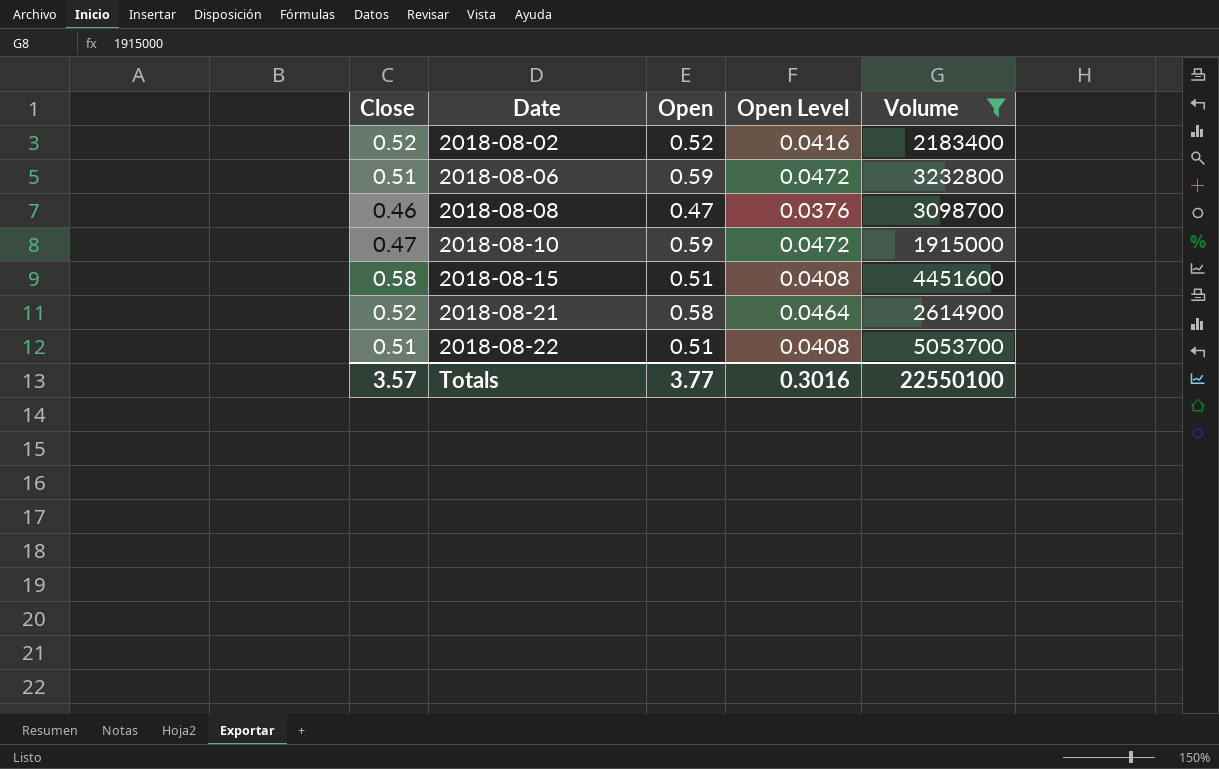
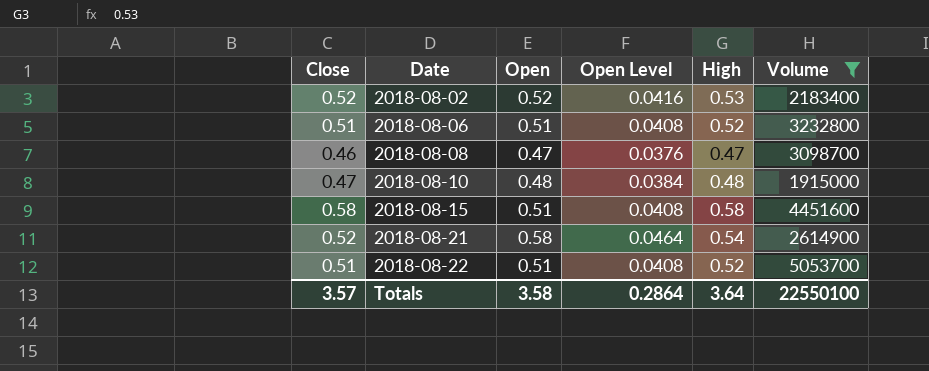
column High | position: none -> 5
2018-08-06 | Open: 0.59 -> 0.51
2018-08-06 | Open Level: 0.0472 -> 0.0408
2018-08-10 | Open: 0.59 -> 0.48
2018-08-10 | Open Level: 0.0472 -> 0.0384
Totals | Open: 3.77 -> 3.58
Totals | Open Level: 0.3016 -> 0.2864

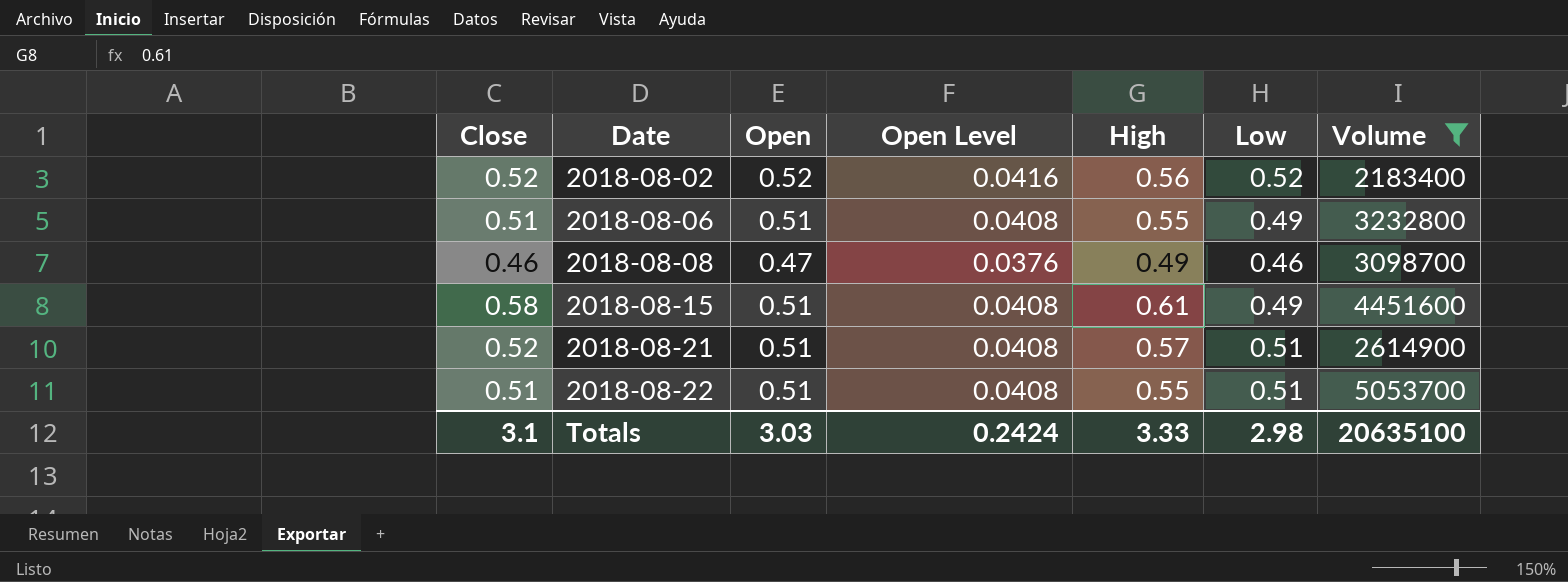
column Low | position: none -> 6
row 2018-08-10: 0.47 | 0.48 | 0.0384 | 0.48 | 1915000 -> none
2018-08-02 | High: 0.53 -> 0.56
2018-08-06 | High: 0.52 -> 0.55
2018-08-08 | High: 0.47 -> 0.49
2018-08-15 | High: 0.58 -> 0.61
2018-08-21 | Open: 0.58 -> 0.51
2018-08-21 | Open Level: 0.0464 -> 0.0408
2018-08-21 | High: 0.54 -> 0.57
2018-08-22 | High: 0.52 -> 0.55
Totals | Close: 3.57 -> 3.1
Totals | Open: 3.58 -> 3.03
Totals | Open Level: 0.2864 -> 0.2424
Totals | High: 3.64 -> 3.33
Totals | Volume: 22550100 -> 20635100

